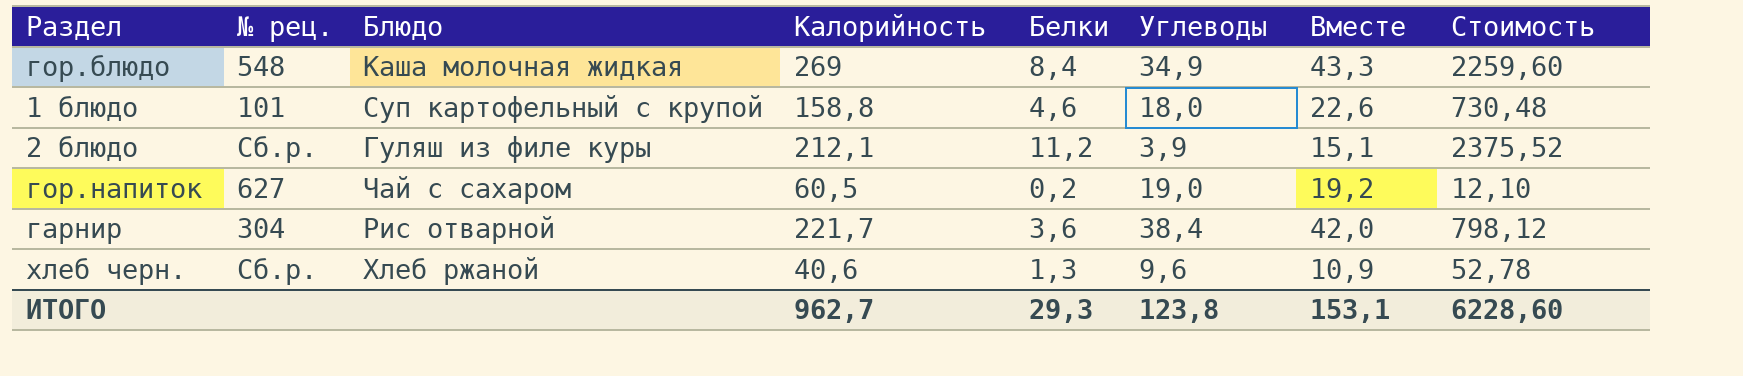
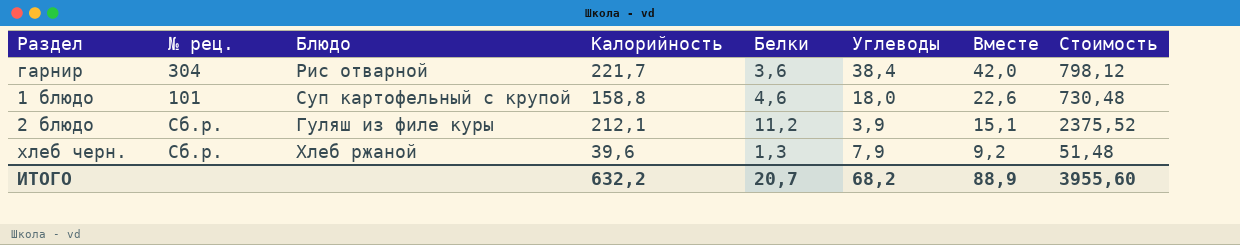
row order: none -> Вместе descending
row гор.блюдо: 548 | Каша молочная жидкая | 269 | 8,4 | 34,9 | 43,3 | 2259,60 -> none
row гор.напиток: 627 | Чай с сахаром | 60,5 | 0,2 | 19,0 | 19,2 | 12,10 -> none
хлеб черн. | Калорийность: 40,6 -> 39,6
хлеб черн. | Углеводы: 9,6 -> 7,9
хлеб черн. | Вместе: 10,9 -> 9,2
хлеб черн. | Стоимость: 52,78 -> 51,48
ИТОГО | Калорийность: 962,7 -> 632,2
ИТОГО | Белки: 29,3 -> 20,7
ИТОГО | Углеводы: 123,8 -> 68,2
ИТОГО | Вместе: 153,1 -> 88,9
ИТОГО | Стоимость: 6228,60 -> 3955,60

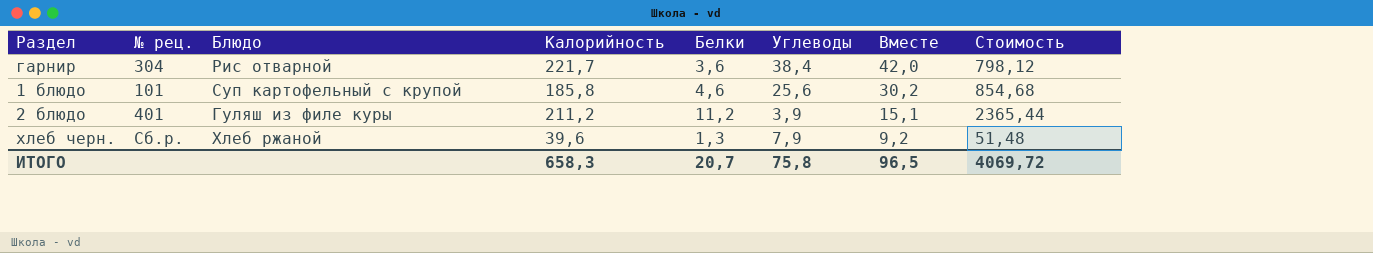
1 блюдо | Калорийность: 158,8 -> 185,8
1 блюдо | Углеводы: 18,0 -> 25,6
1 блюдо | Вместе: 22,6 -> 30,2
1 блюдо | Стоимость: 730,48 -> 854,68
2 блюдо | № рец.: Сб.р. -> 401
2 блюдо | Калорийность: 212,1 -> 211,2
2 блюдо | Стоимость: 2375,52 -> 2365,44
ИТОГО | Калорийность: 632,2 -> 658,3
ИТОГО | Углеводы: 68,2 -> 75,8
ИТОГО | Вместе: 88,9 -> 96,5
ИТОГО | Стоимость: 3955,60 -> 4069,72

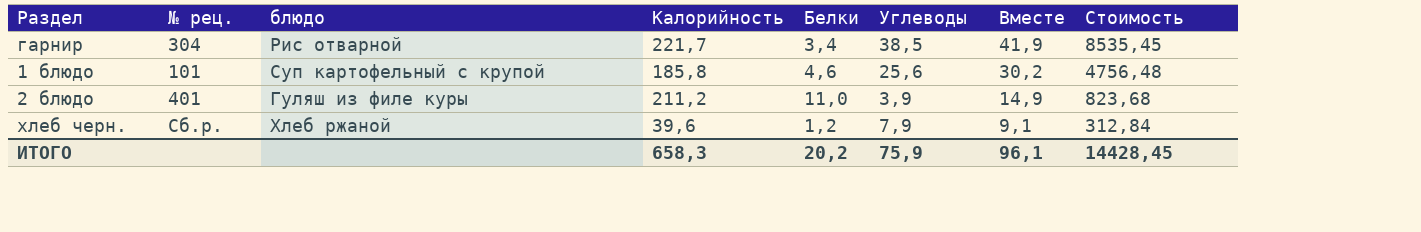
column name: Блюдо -> блюдо
column Стоимость | formula: [Калорийность] * [Белки] -> [Калорийность] * [Углеводы]
гарнир | Белки: 3,6 -> 3,4
гарнир | Углеводы: 38,4 -> 38,5
гарнир | Вместе: 42,0 -> 41,9
2 блюдо | Белки: 11,2 -> 11,0
2 блюдо | Вместе: 15,1 -> 14,9
хлеб черн. | Белки: 1,3 -> 1,2
хлеб черн. | Вместе: 9,2 -> 9,1
ИТОГО | Белки: 20,7 -> 20,2
ИТОГО | Углеводы: 75,8 -> 75,9
ИТОГО | Вместе: 96,5 -> 96,1
ИТОГО | Стоимость: 4069,72 -> 14428,45

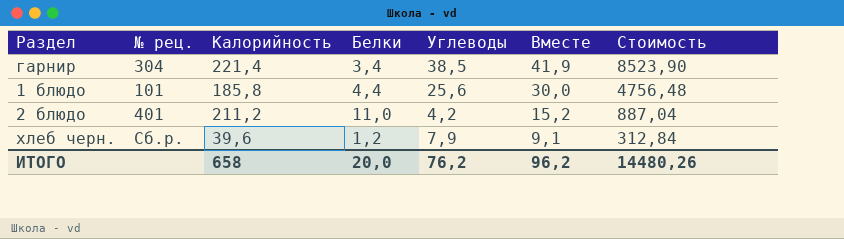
column блюдо | position: 3 -> none
гарнир | Калорийность: 221,7 -> 221,4
гарнир | Стоимость: 8535,45 -> 8523,90
1 блюдо | Белки: 4,6 -> 4,4
1 блюдо | Вместе: 30,2 -> 30,0
2 блюдо | Углеводы: 3,9 -> 4,2
2 блюдо | Вместе: 14,9 -> 15,2
2 блюдо | Стоимость: 823,68 -> 887,04
ИТОГО | Калорийность: 658,3 -> 658
ИТОГО | Белки: 20,2 -> 20,0
ИТОГО | Углеводы: 75,9 -> 76,2
ИТОГО | Вместе: 96,1 -> 96,2
ИТОГО | Стоимость: 14428,45 -> 14480,26

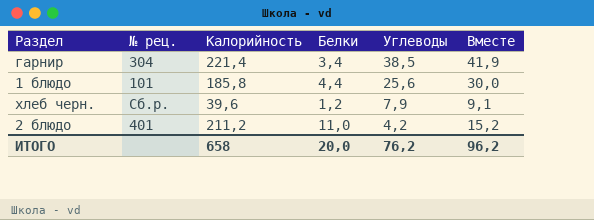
row order: Вместе descending -> Углеводы descending
column Стоимость | formula: [Калорийность] * [Углеводы] -> none

